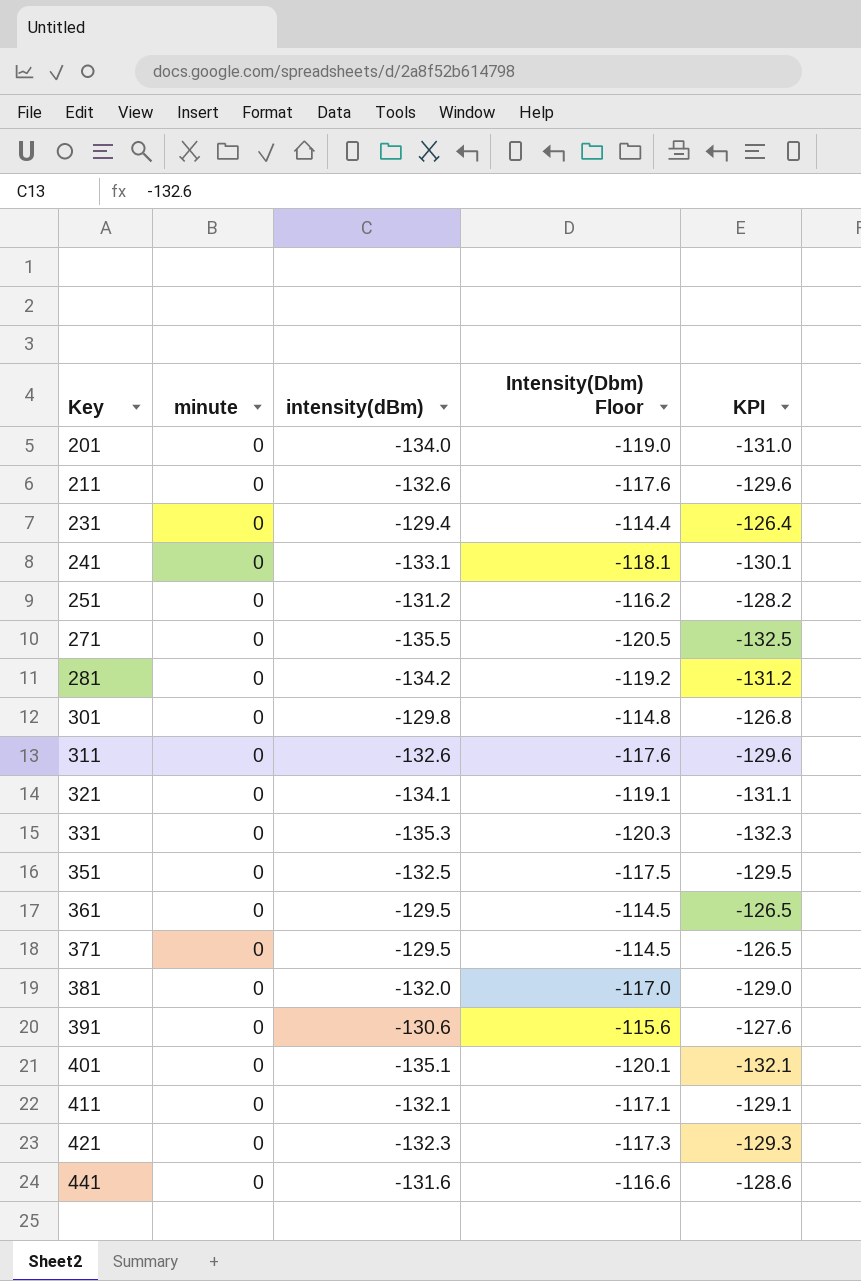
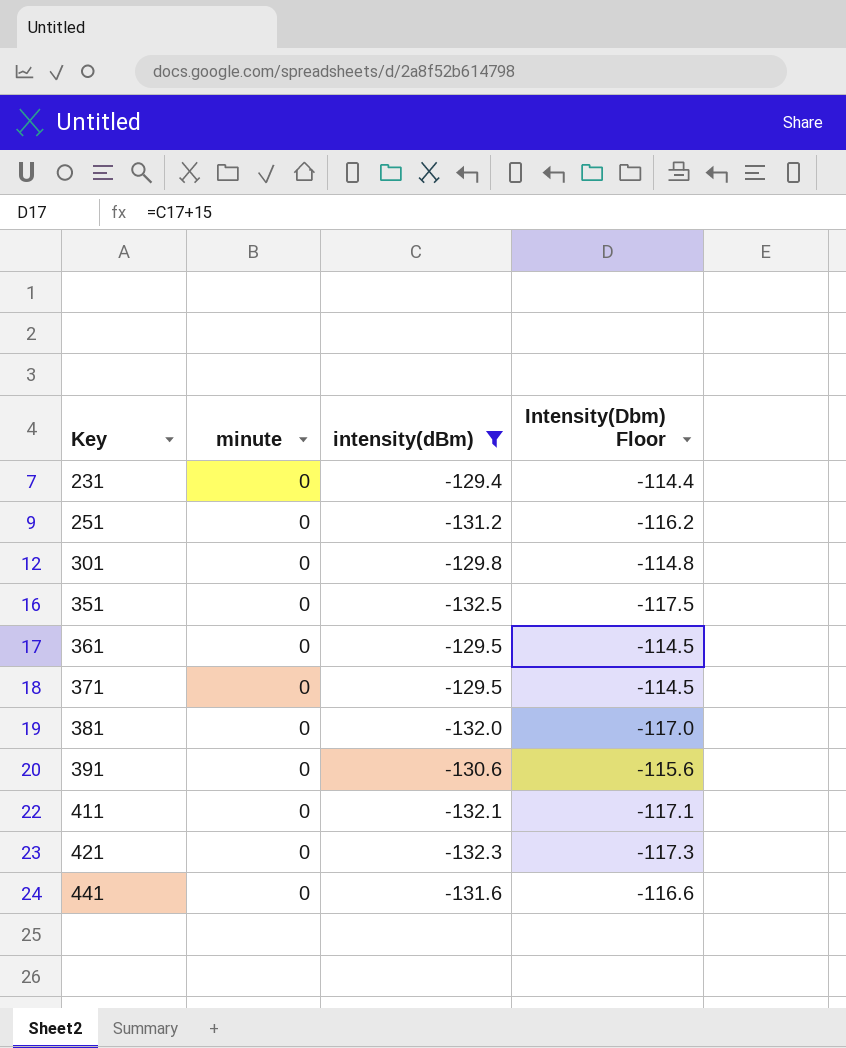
filter: none -> intensity(dBm) >= -132.5
column KPI | formula: [intensity(dBm)] + 3 -> none

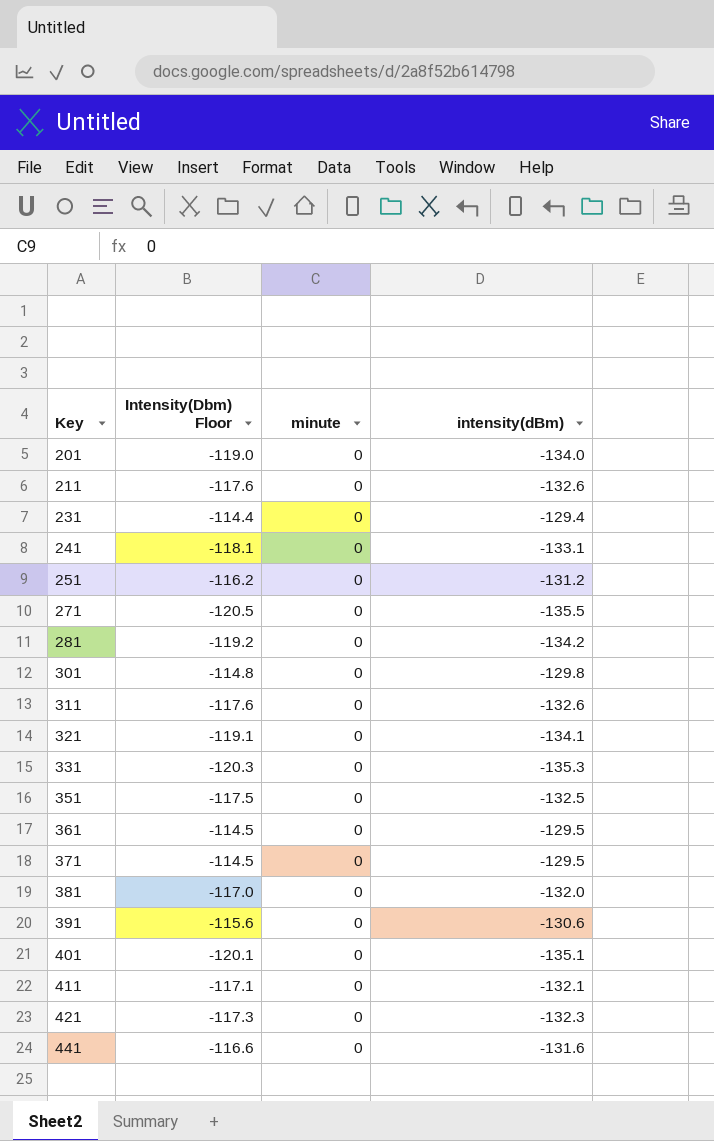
filter: intensity(dBm) >= -132.5 -> none
column Intensity(Dbm) Floor | position: 4 -> 2

